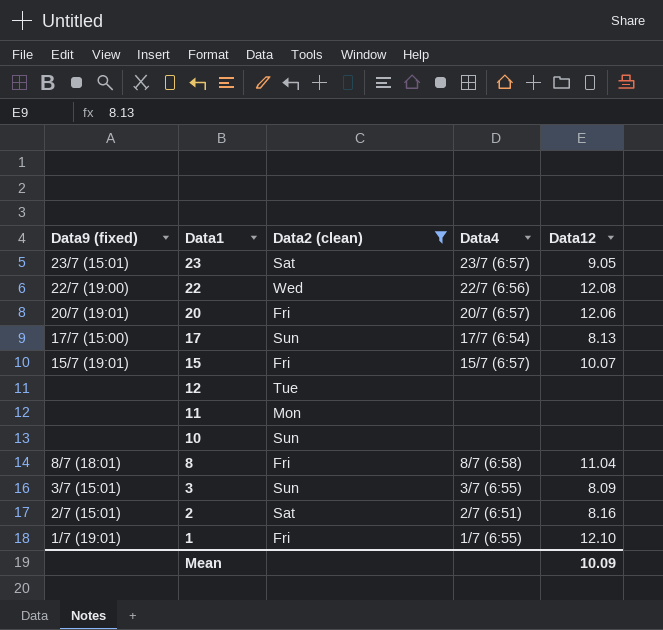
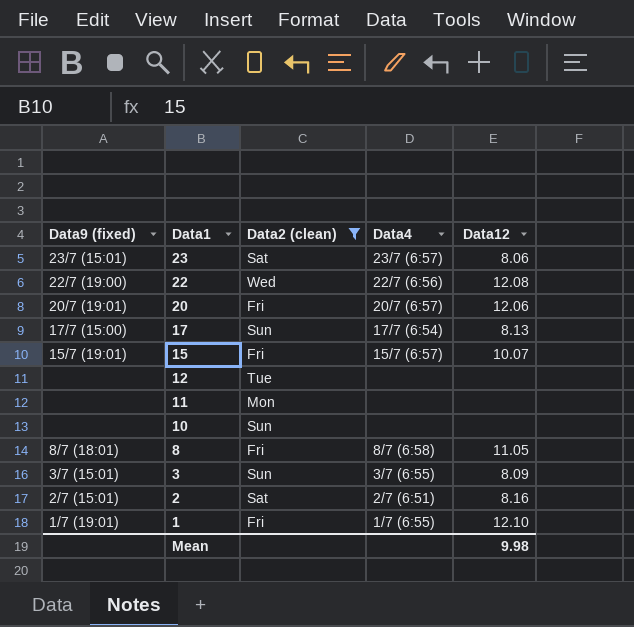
23 | Data12: 9.05 -> 8.06
8 | Data12: 11.04 -> 11.05
Mean | Data12: 10.09 -> 9.98

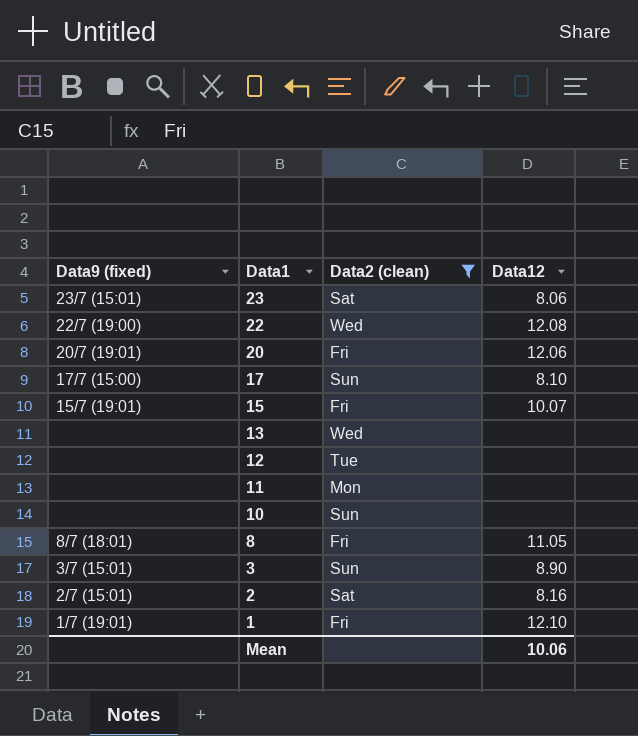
column Data4 | position: 4 -> none
17 | Data12: 8.13 -> 8.10
row 13: none -> none | Wed | none
3 | Data12: 8.09 -> 8.90
Mean | Data12: 9.98 -> 10.06

